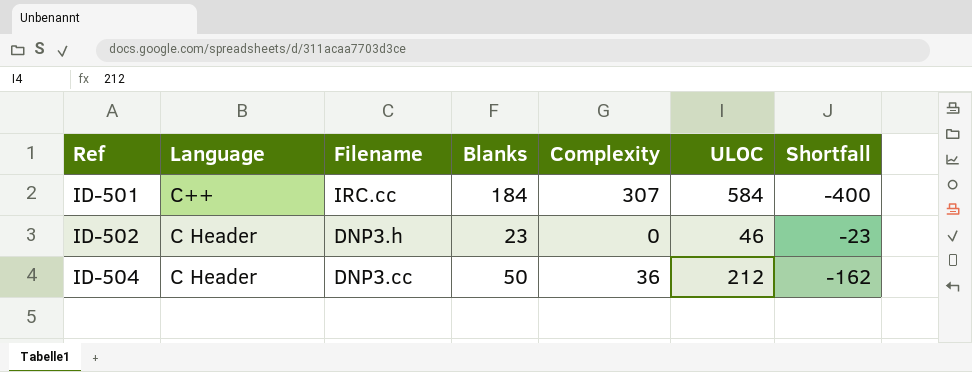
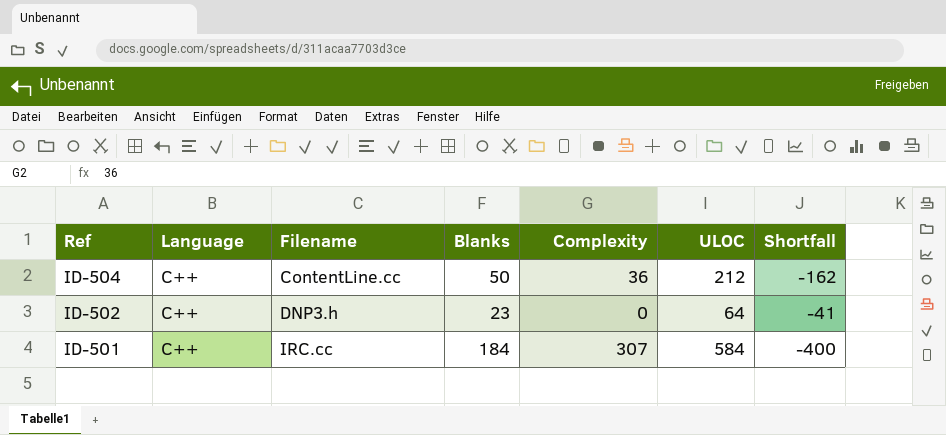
row order: Ref ascending -> Ref descending
ID-504 | Language: C Header -> C++
ID-504 | Filename: DNP3.cc -> ContentLine.cc
ID-502 | Language: C Header -> C++
ID-502 | ULOC: 46 -> 64
ID-502 | Shortfall: -23 -> -41

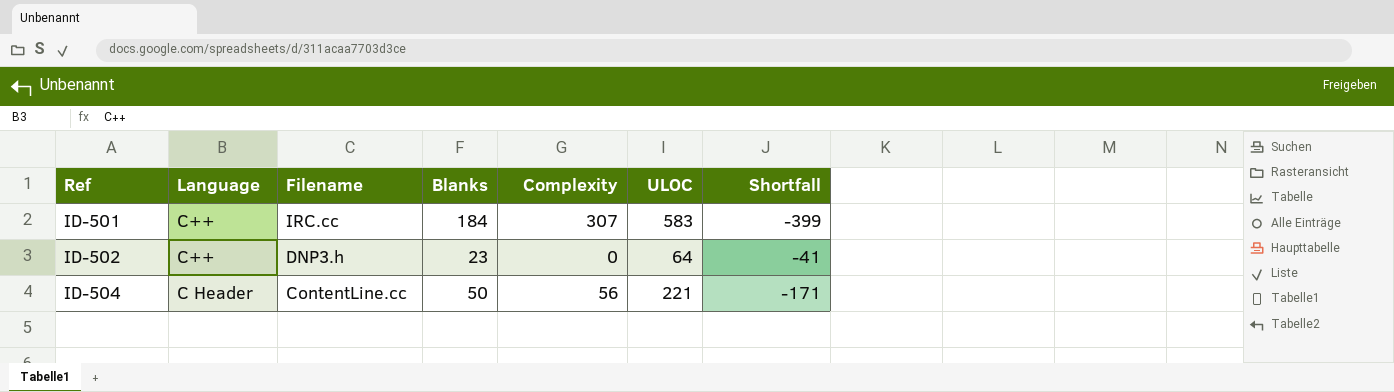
row order: Ref descending -> Ref ascending
ID-501 | ULOC: 584 -> 583
ID-501 | Shortfall: -400 -> -399
ID-504 | Language: C++ -> C Header
ID-504 | Complexity: 36 -> 56
ID-504 | ULOC: 212 -> 221
ID-504 | Shortfall: -162 -> -171

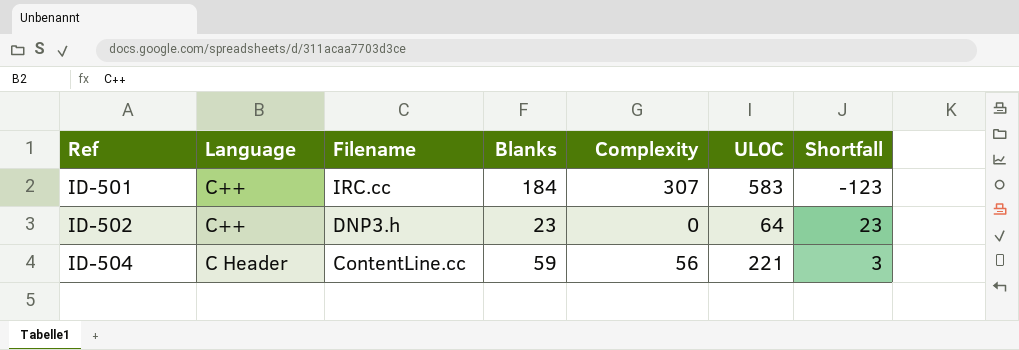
column Shortfall | formula: [Blanks] - [ULOC] -> [Blanks] - [Complexity]
ID-504 | Blanks: 50 -> 59

